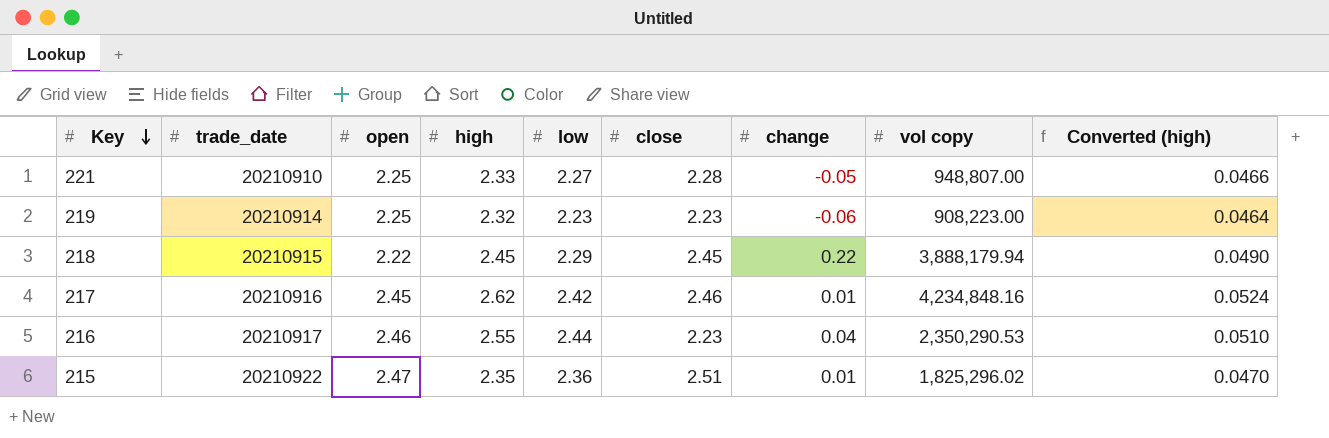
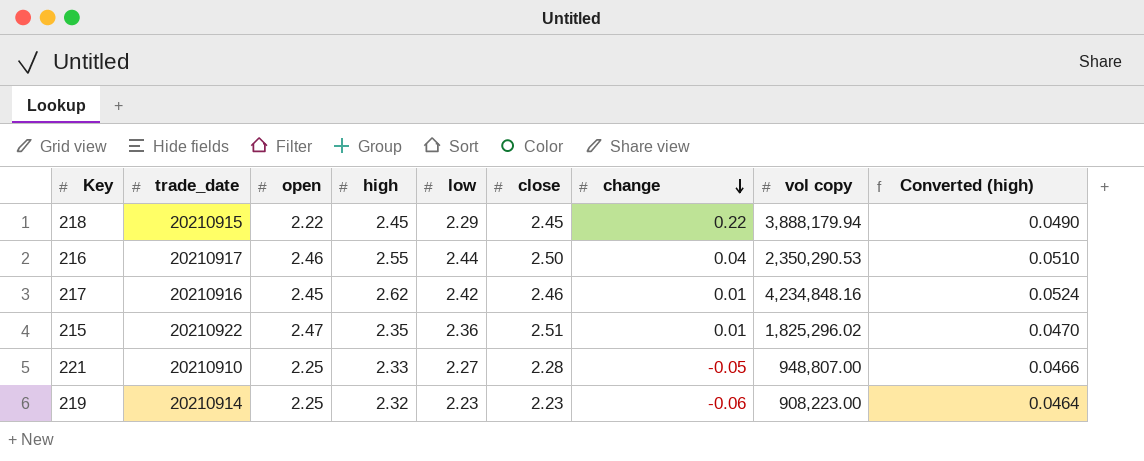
row order: Key descending -> change descending
216 | close: 2.23 -> 2.50

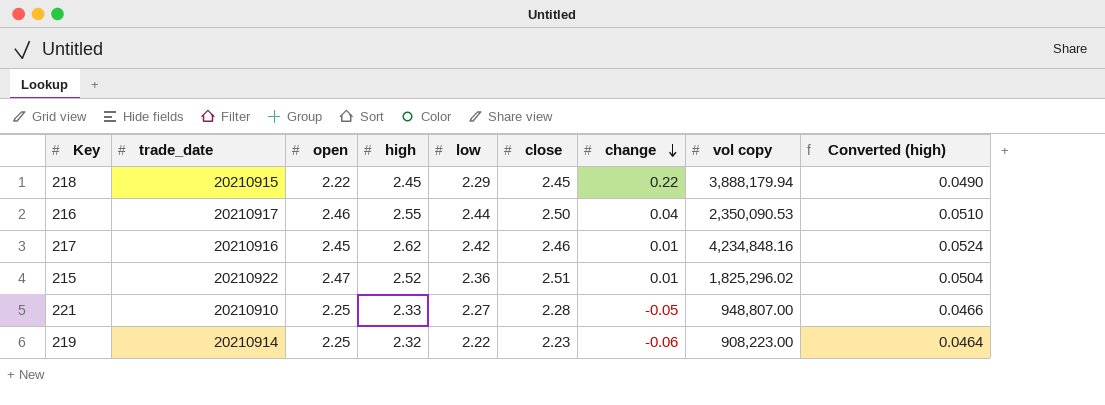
216 | vol copy: 2,350,290.53 -> 2,350,090.53
215 | high: 2.35 -> 2.52
215 | Converted (high): 0.0470 -> 0.0504
219 | low: 2.23 -> 2.22

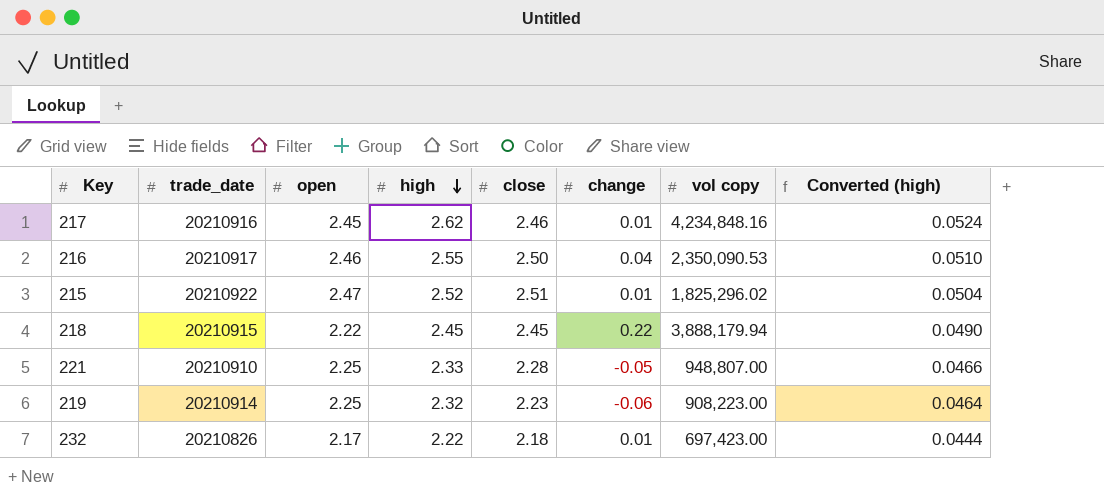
row order: change descending -> high descending
column low | position: 5 -> none
row 232: none -> 20210826 | 2.17 | 2.22 | 2.18 | 0.01 | 697,423.00 | 0.0444

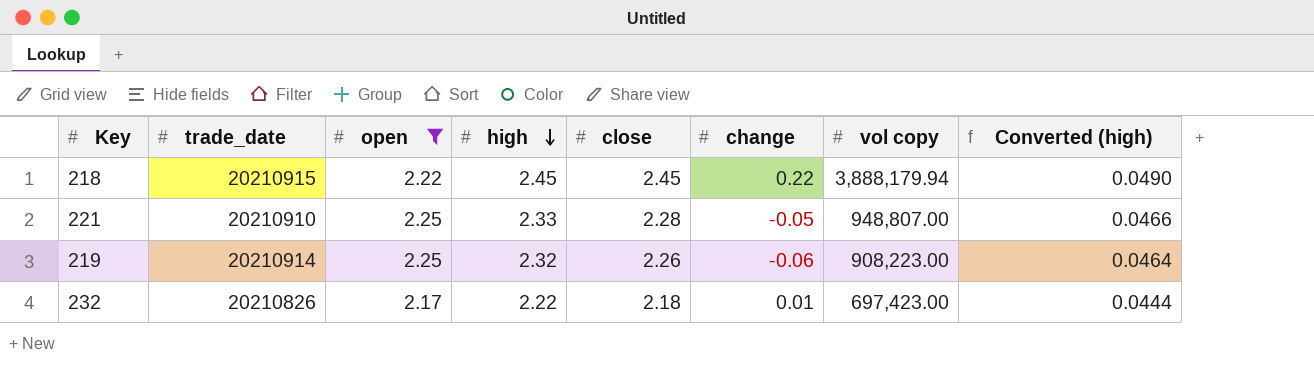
filter: none -> open <= 2.25
219 | close: 2.23 -> 2.26

